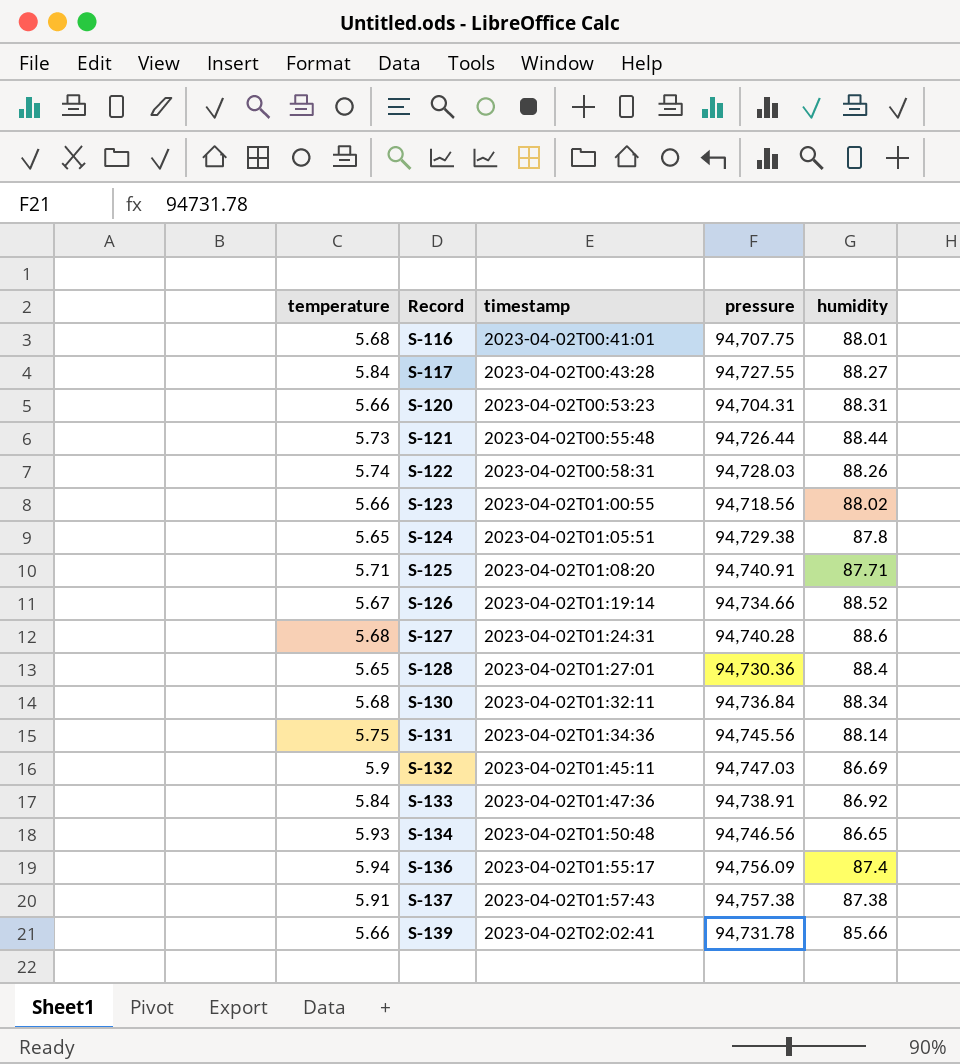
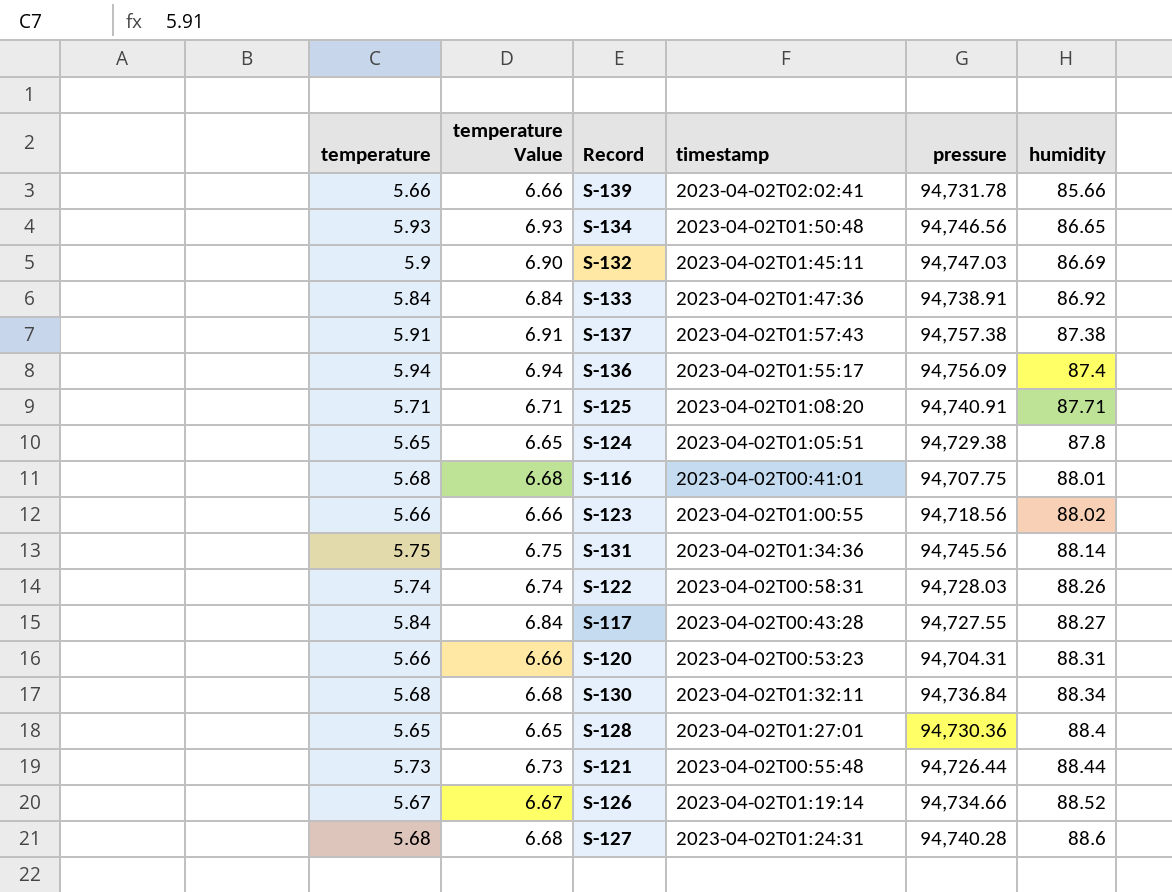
row order: Record ascending -> humidity ascending
column temperature Value | formula: none -> [temperature] + 1

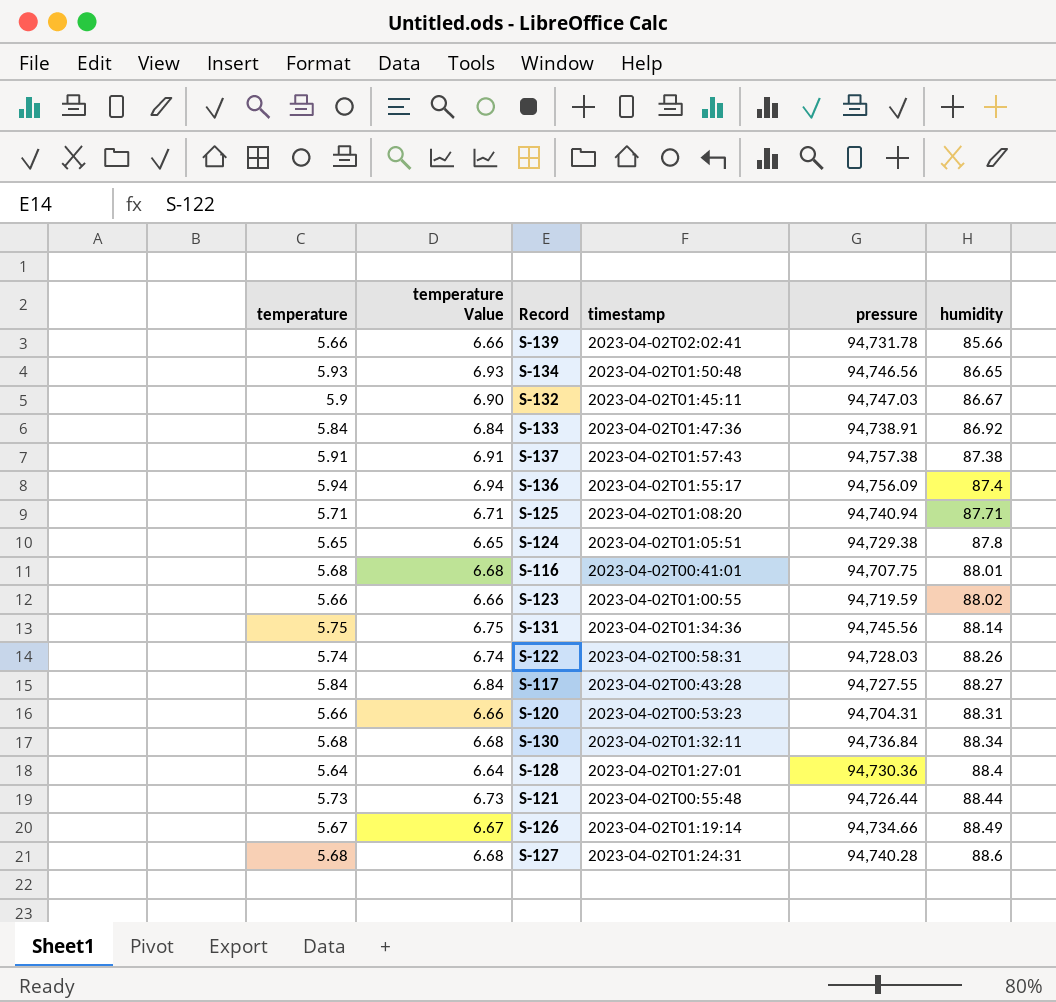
S-132 | humidity: 86.69 -> 86.67
S-125 | pressure: 94,740.91 -> 94,740.94
S-123 | pressure: 94,718.56 -> 94,719.59
S-128 | temperature: 5.65 -> 5.64
S-128 | temperature Value: 6.65 -> 6.64
S-126 | humidity: 88.52 -> 88.49

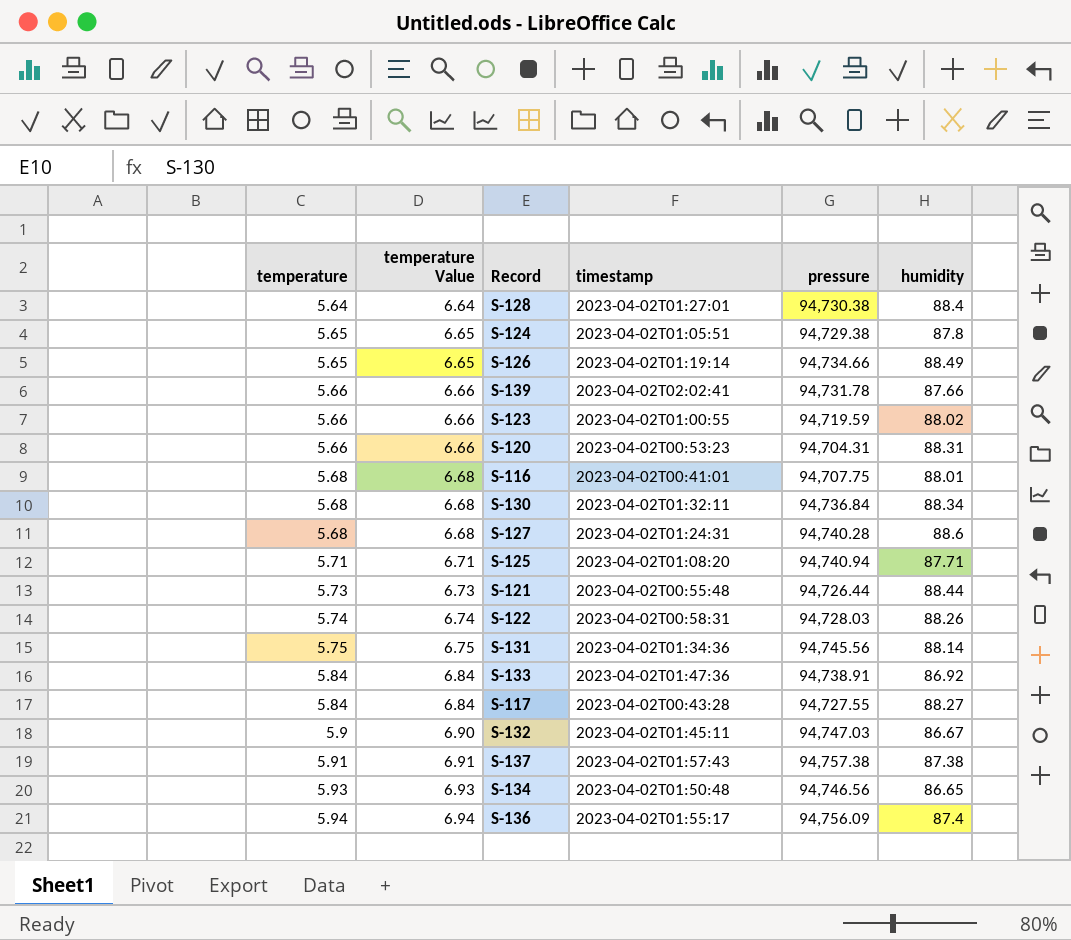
row order: humidity ascending -> temperature ascending
S-128 | pressure: 94,730.36 -> 94,730.38
S-126 | temperature: 5.67 -> 5.65
S-126 | temperature Value: 6.67 -> 6.65
S-139 | humidity: 85.66 -> 87.66

